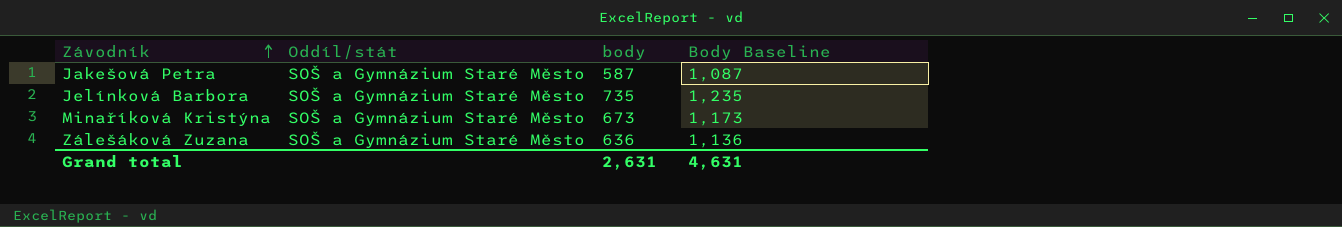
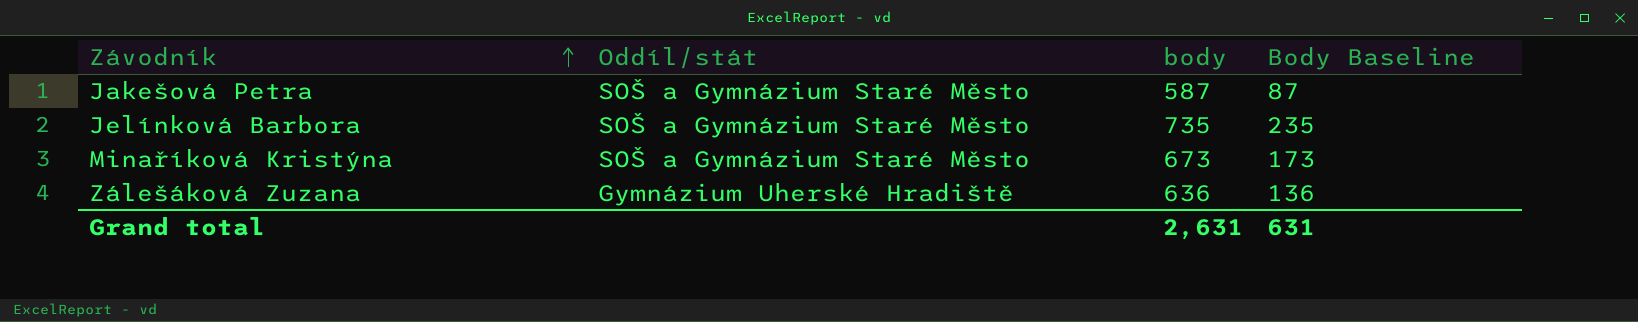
column Body Baseline | formula: [body] + 500 -> [body] - 500
Zálešáková Zuzana | Oddíl/stát: SOŠ a Gymnázium Staré Město -> Gymnázium Uherské Hradiště
Grand total | Body Baseline: 4,631 -> 631

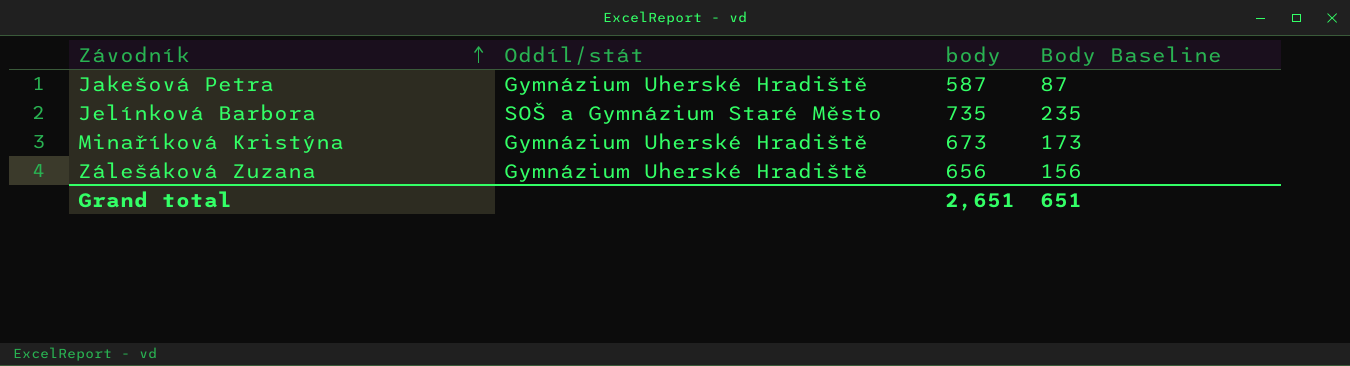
Jakešová Petra | Oddíl/stát: SOŠ a Gymnázium Staré Město -> Gymnázium Uherské Hradiště
Minaříková Kristýna | Oddíl/stát: SOŠ a Gymnázium Staré Město -> Gymnázium Uherské Hradiště
Zálešáková Zuzana | body: 636 -> 656
Zálešáková Zuzana | Body Baseline: 136 -> 156
Grand total | body: 2,631 -> 2,651
Grand total | Body Baseline: 631 -> 651

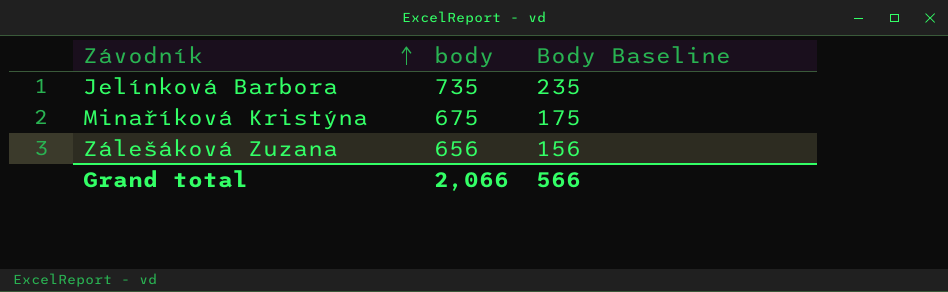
column Oddíl/stát | position: 2 -> none
row Jakešová Petra: Gymnázium Uherské Hradiště | 587 | 87 -> none
Minaříková Kristýna | body: 673 -> 675
Minaříková Kristýna | Body Baseline: 173 -> 175
Grand total | body: 2,651 -> 2,066
Grand total | Body Baseline: 651 -> 566

